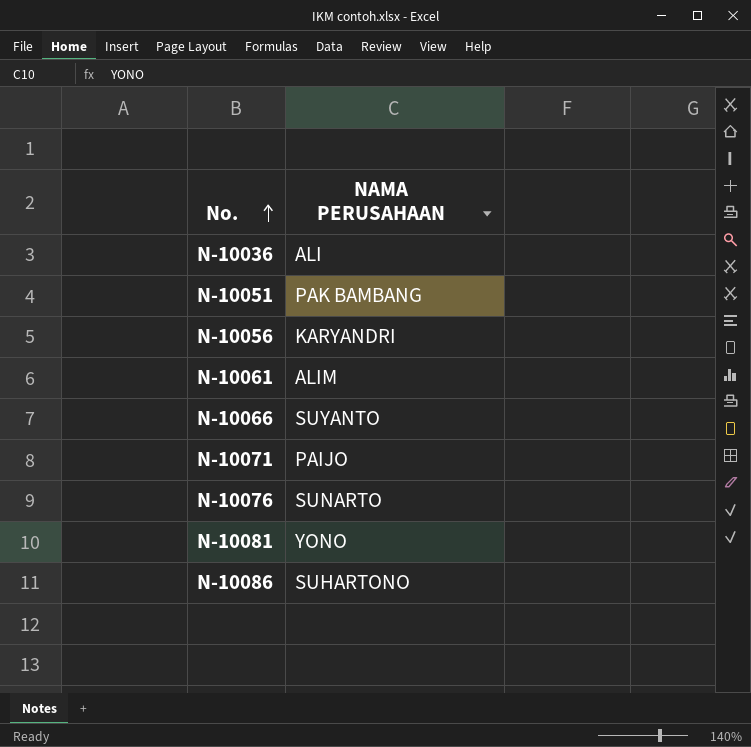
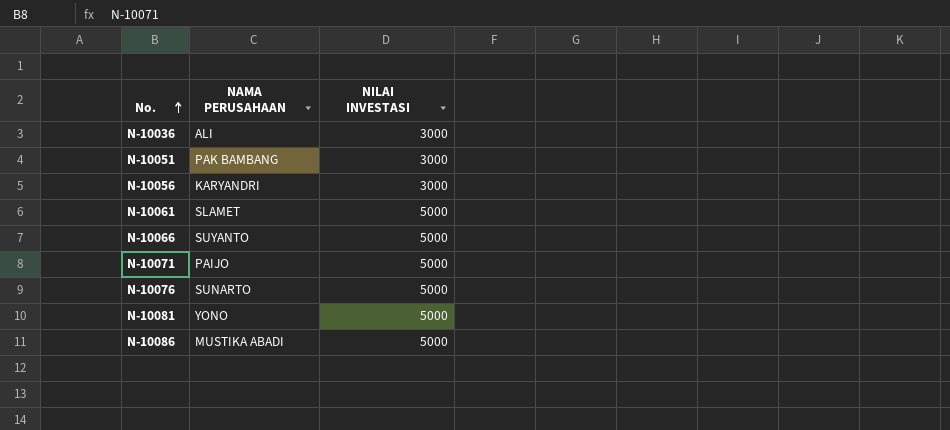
column NILAI INVESTASI | position: none -> 3
N-10061 | NAMA PERUSAHAAN: ALIM -> SLAMET
N-10086 | NAMA PERUSAHAAN: SUHARTONO -> MUSTIKA ABADI

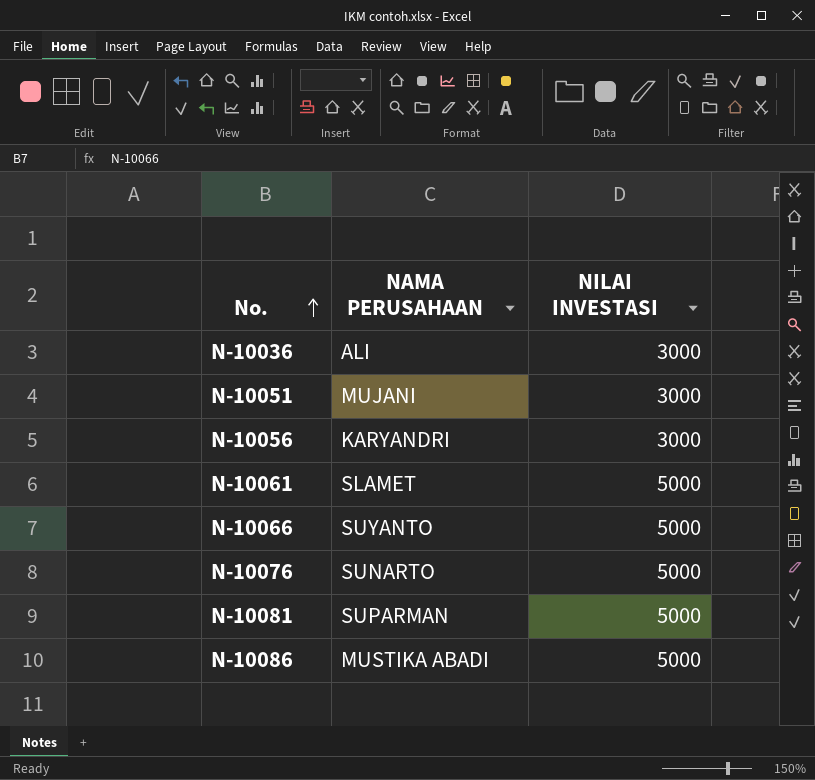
row N-10071: PAIJO | 5000 -> none
N-10051 | NAMA PERUSAHAAN: PAK BAMBANG -> MUJANI
N-10081 | NAMA PERUSAHAAN: YONO -> SUPARMAN

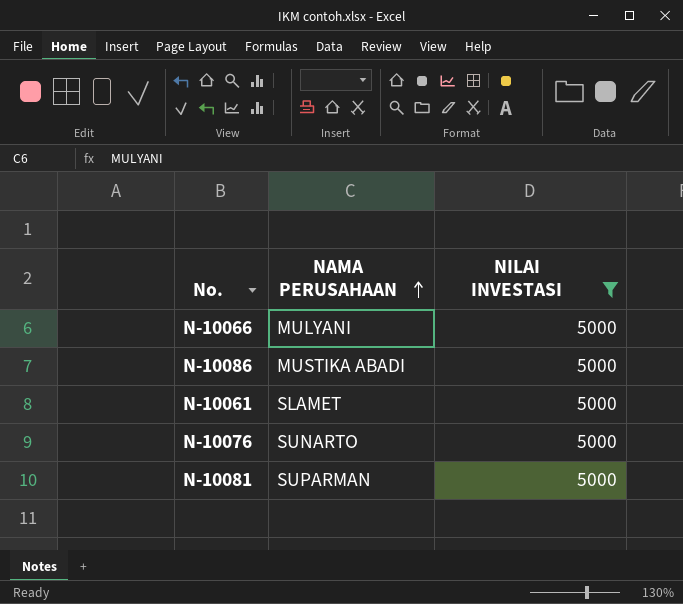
filter: none -> NILAI INVESTASI = 5000
row order: No. ascending -> NAMA PERUSAHAAN ascending
N-10066 | NAMA PERUSAHAAN: SUYANTO -> MULYANI

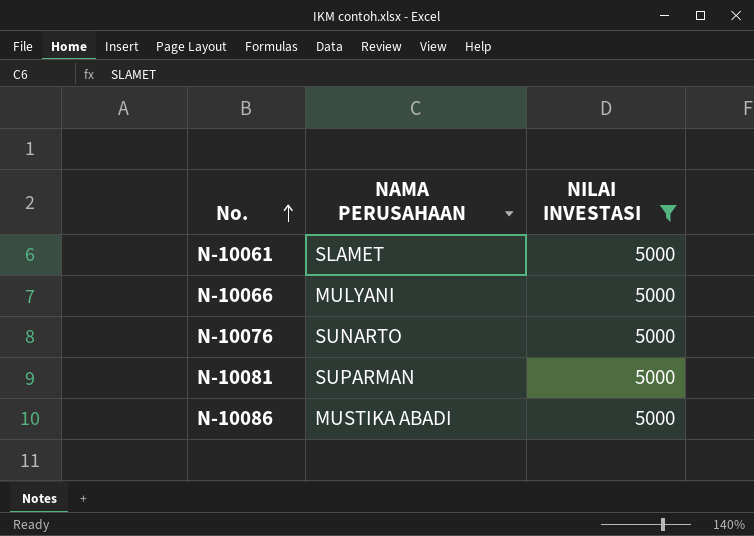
row order: NAMA PERUSAHAAN ascending -> No. ascending

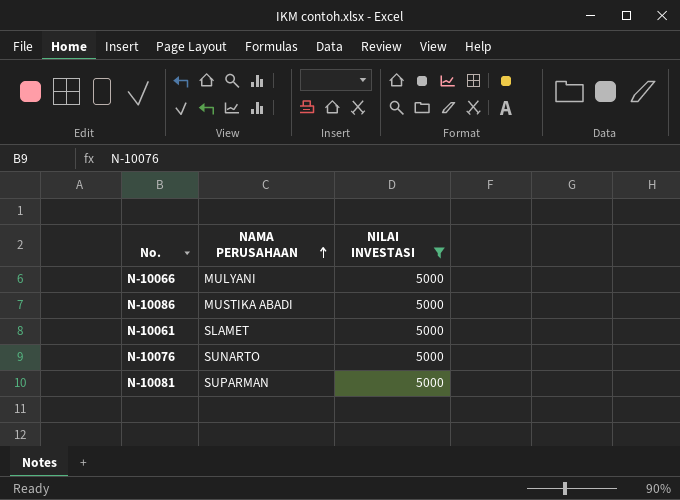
row order: No. ascending -> NAMA PERUSAHAAN ascending

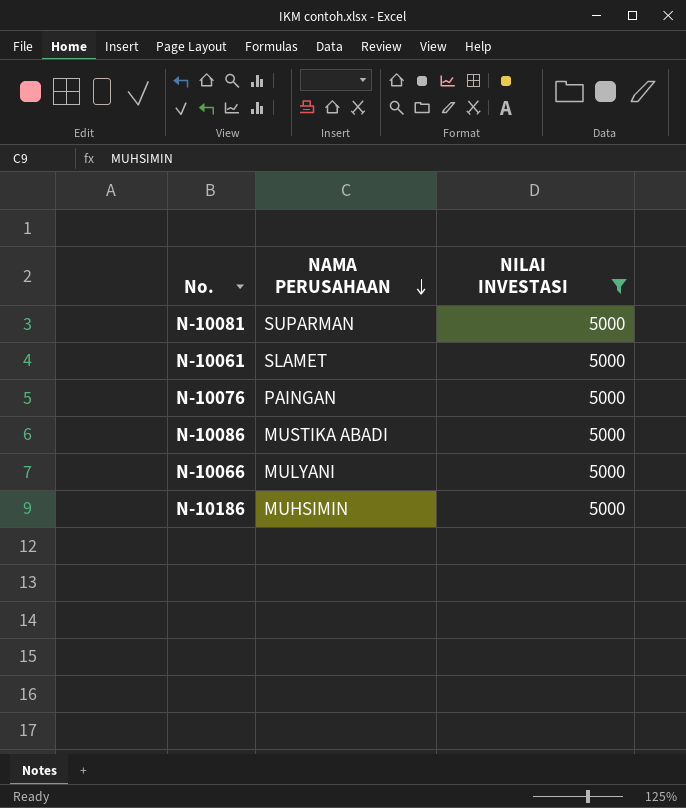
row order: NAMA PERUSAHAAN ascending -> NAMA PERUSAHAAN descending
N-10076 | NAMA PERUSAHAAN: SUNARTO -> PAINGAN
row N-10186: none -> MUHSIMIN | 5000

